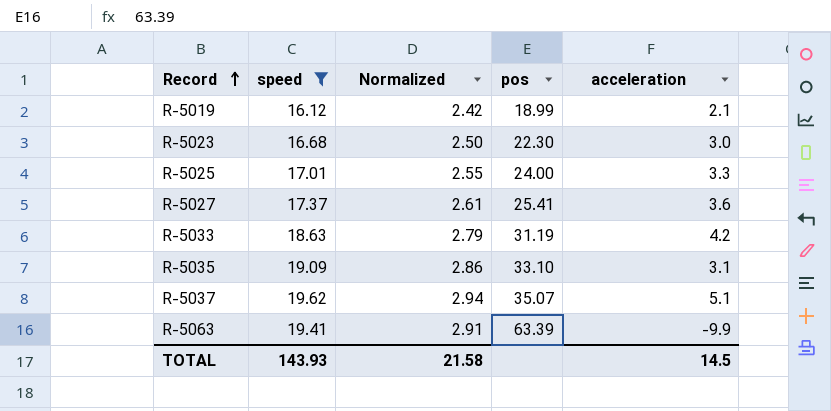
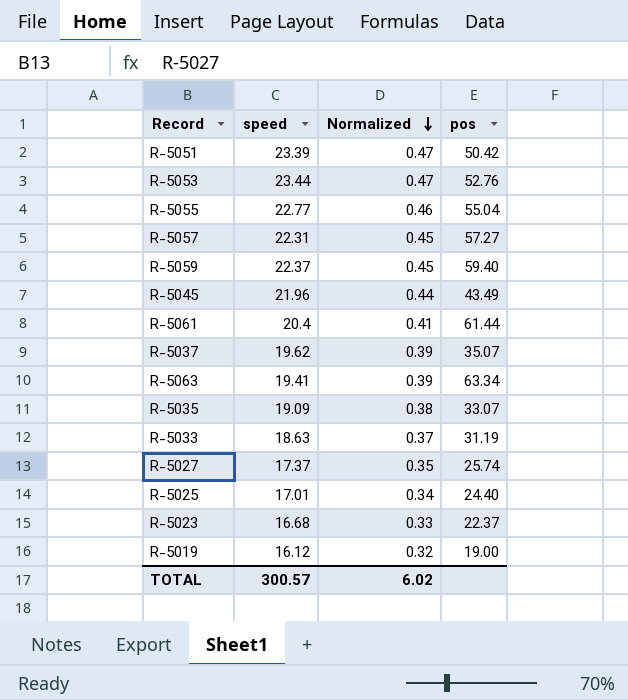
filter: speed <= 19.62 -> none
row order: Record ascending -> Normalized descending
column acceleration | position: 5 -> none
column Normalized | formula: [speed] * 0.15 -> [speed] * 0.02
R-5063 | pos: 63.39 -> 63.34
R-5035 | pos: 33.10 -> 33.07
R-5027 | pos: 25.41 -> 25.74
R-5025 | pos: 24.00 -> 24.40
R-5023 | pos: 22.30 -> 22.37
R-5019 | pos: 18.99 -> 19.00
TOTAL | speed: 143.93 -> 300.57
TOTAL | Normalized: 21.58 -> 6.02

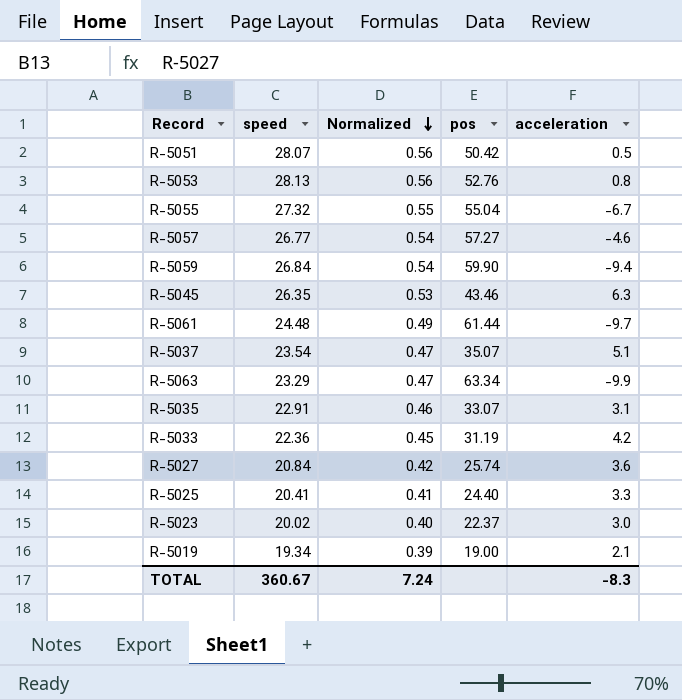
column acceleration | position: none -> 5
R-5051 | speed: 23.39 -> 28.07
R-5051 | Normalized: 0.47 -> 0.56
R-5053 | speed: 23.44 -> 28.13
R-5053 | Normalized: 0.47 -> 0.56
R-5055 | speed: 22.77 -> 27.32
R-5055 | Normalized: 0.46 -> 0.55
R-5057 | speed: 22.31 -> 26.77
R-5057 | Normalized: 0.45 -> 0.54
R-5059 | speed: 22.37 -> 26.84
R-5059 | Normalized: 0.45 -> 0.54
R-5059 | pos: 59.40 -> 59.90
R-5045 | speed: 21.96 -> 26.35
R-5045 | Normalized: 0.44 -> 0.53
R-5045 | pos: 43.49 -> 43.46
R-5061 | speed: 20.4 -> 24.48
R-5061 | Normalized: 0.41 -> 0.49
R-5037 | speed: 19.62 -> 23.54
R-5037 | Normalized: 0.39 -> 0.47
R-5063 | speed: 19.41 -> 23.29
R-5063 | Normalized: 0.39 -> 0.47
R-5035 | speed: 19.09 -> 22.91
R-5035 | Normalized: 0.38 -> 0.46
R-5033 | speed: 18.63 -> 22.36
R-5033 | Normalized: 0.37 -> 0.45
R-5027 | speed: 17.37 -> 20.84
R-5027 | Normalized: 0.35 -> 0.42
R-5025 | speed: 17.01 -> 20.41
R-5025 | Normalized: 0.34 -> 0.41
R-5023 | speed: 16.68 -> 20.02
R-5023 | Normalized: 0.33 -> 0.40
R-5019 | speed: 16.12 -> 19.34
R-5019 | Normalized: 0.32 -> 0.39
TOTAL | speed: 300.57 -> 360.67
TOTAL | Normalized: 6.02 -> 7.24

